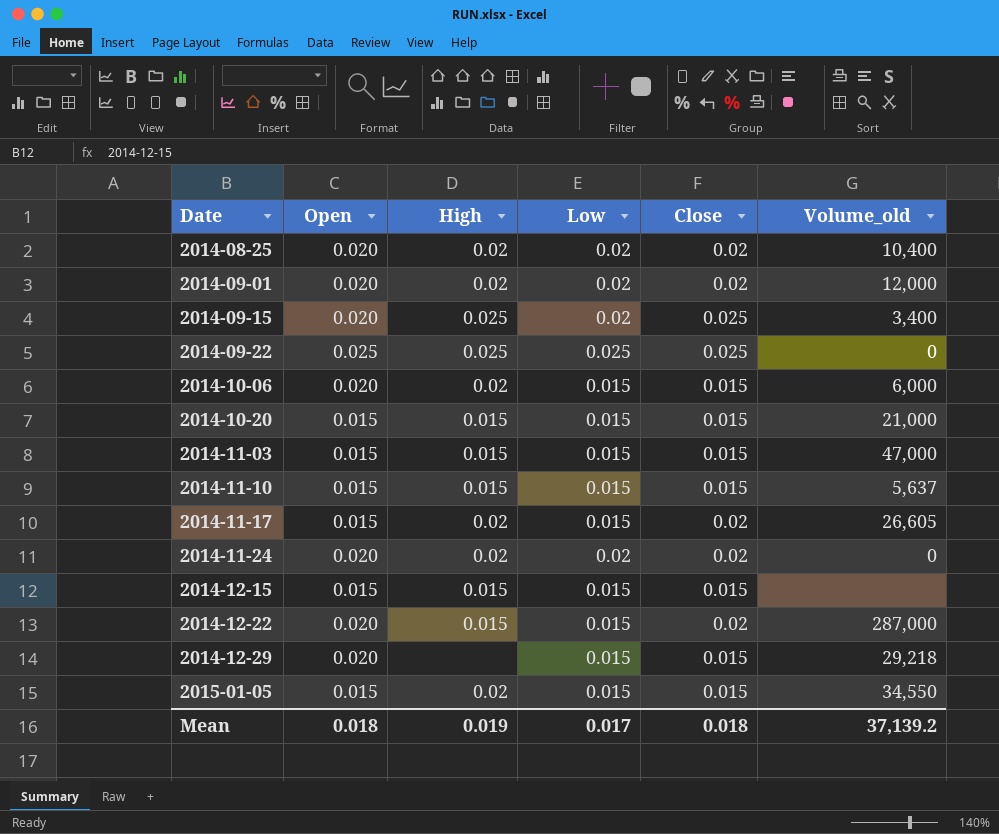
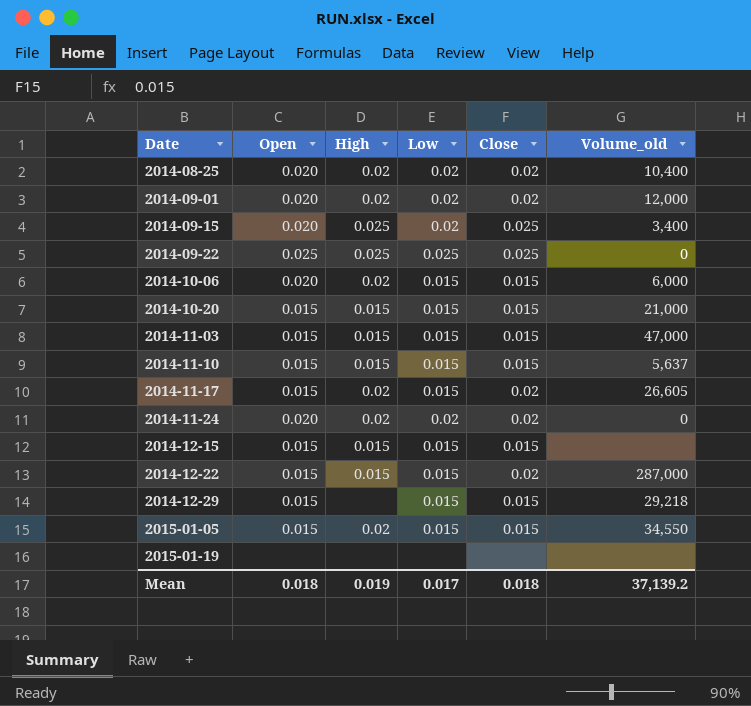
2014-12-22 | Open: 0.020 -> 0.015
2014-12-29 | Open: 0.020 -> 0.015
row 2015-01-19: none -> none | none | none | none | none

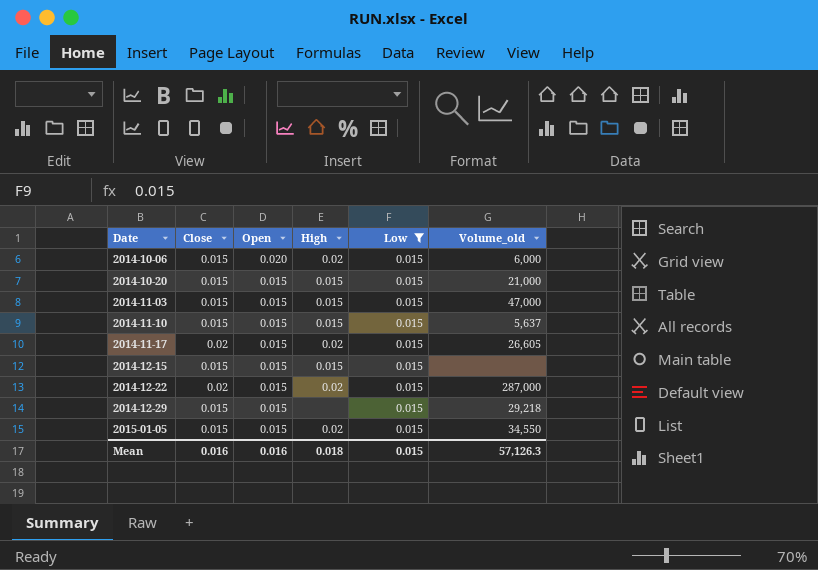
filter: none -> Low = 0.015
column Close | position: 5 -> 2
2014-12-22 | High: 0.015 -> 0.02
Mean | Close: 0.018 -> 0.016
Mean | Open: 0.018 -> 0.016
Mean | High: 0.019 -> 0.018
Mean | Low: 0.017 -> 0.015
Mean | Volume_old: 37,139.2 -> 57,126.3

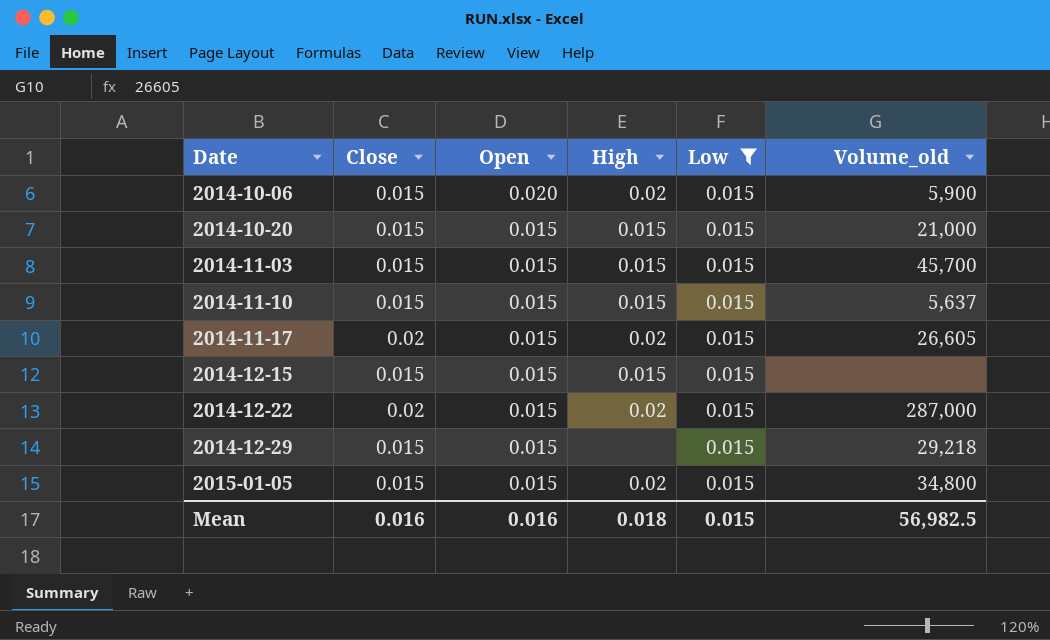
2014-10-06 | Volume_old: 6,000 -> 5,900
2014-11-03 | Volume_old: 47,000 -> 45,700
2015-01-05 | Volume_old: 34,550 -> 34,800
Mean | Volume_old: 57,126.3 -> 56,982.5

